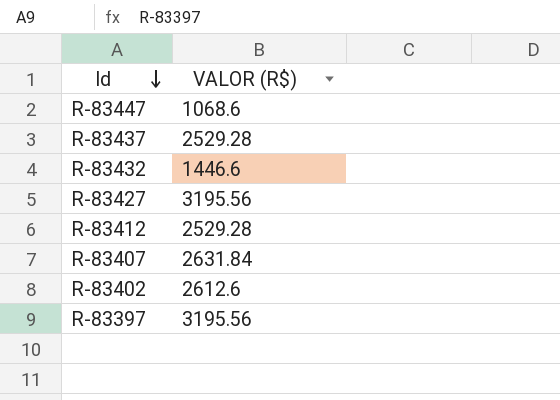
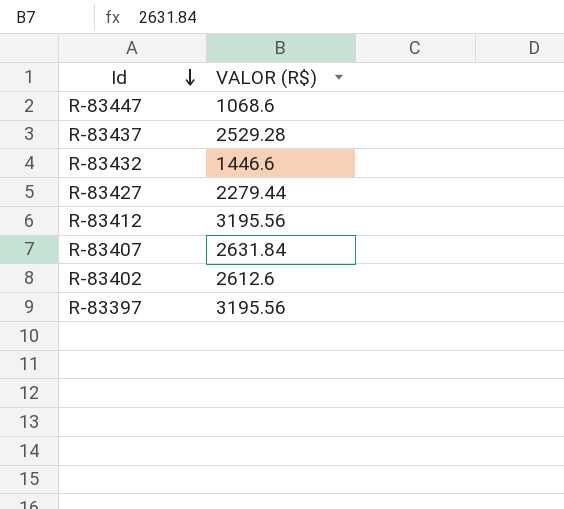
R-83427 | VALOR (R$): 3195.56 -> 2279.44
R-83412 | VALOR (R$): 2529.28 -> 3195.56

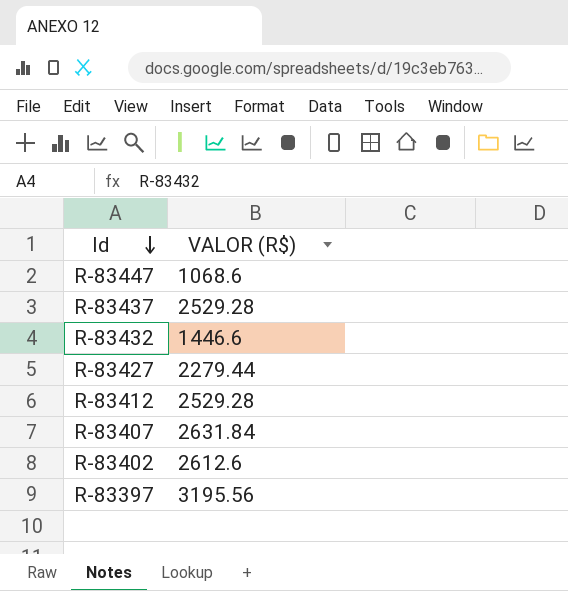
R-83412 | VALOR (R$): 3195.56 -> 2529.28

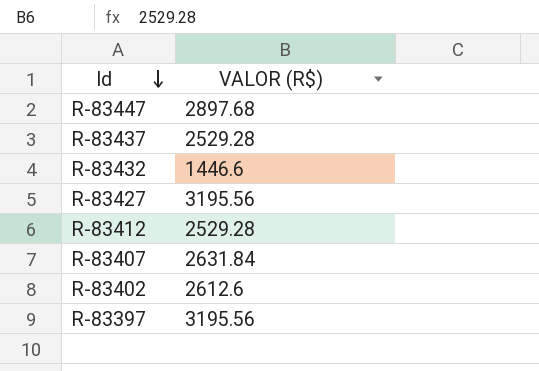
R-83447 | VALOR (R$): 1068.6 -> 2897.68
R-83427 | VALOR (R$): 2279.44 -> 3195.56

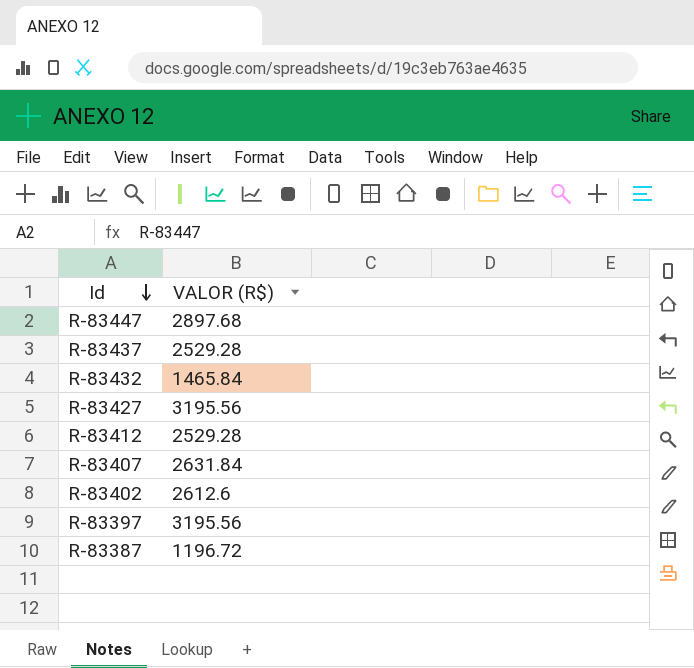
R-83432 | VALOR (R$): 1446.6 -> 1465.84
row R-83387: none -> 1196.72

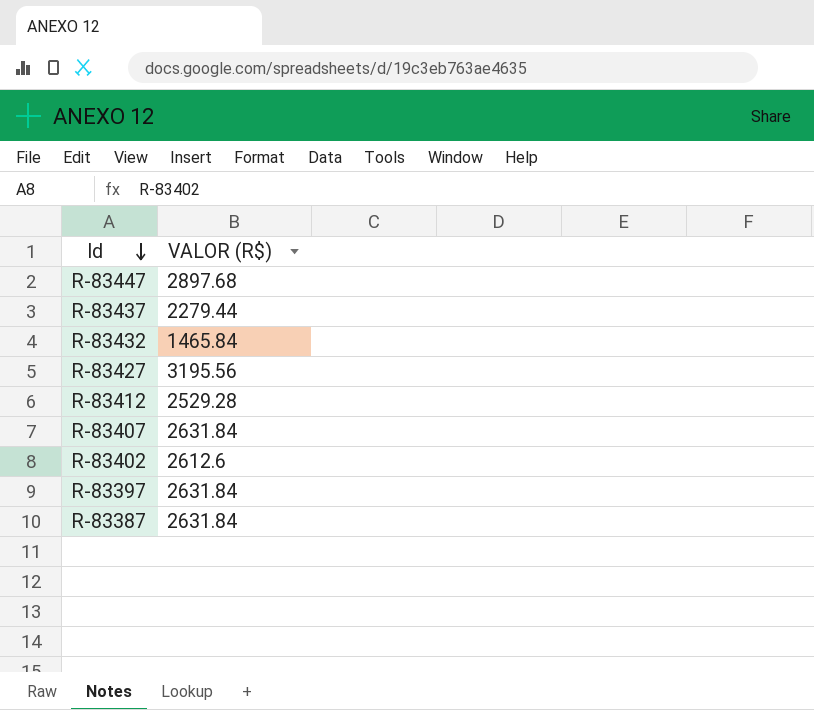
R-83437 | VALOR (R$): 2529.28 -> 2279.44
R-83397 | VALOR (R$): 3195.56 -> 2631.84
R-83387 | VALOR (R$): 1196.72 -> 2631.84

